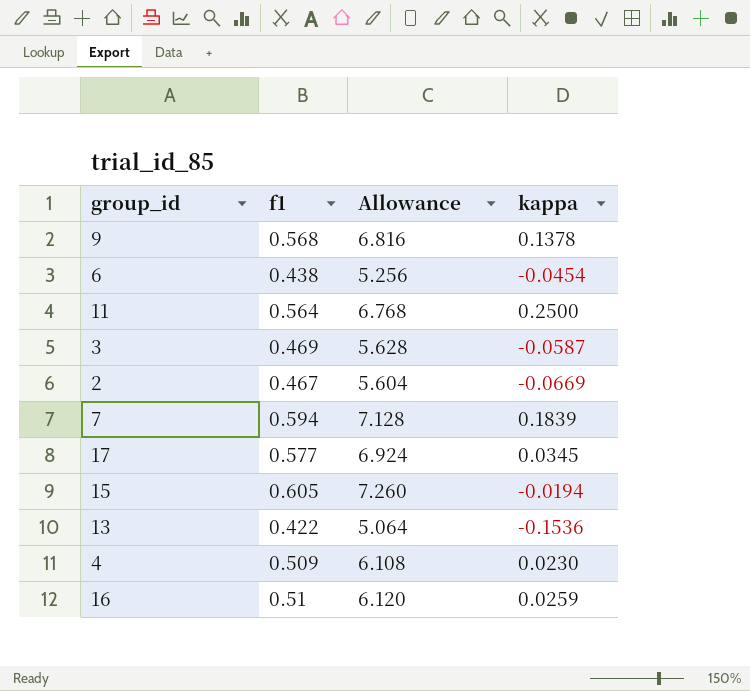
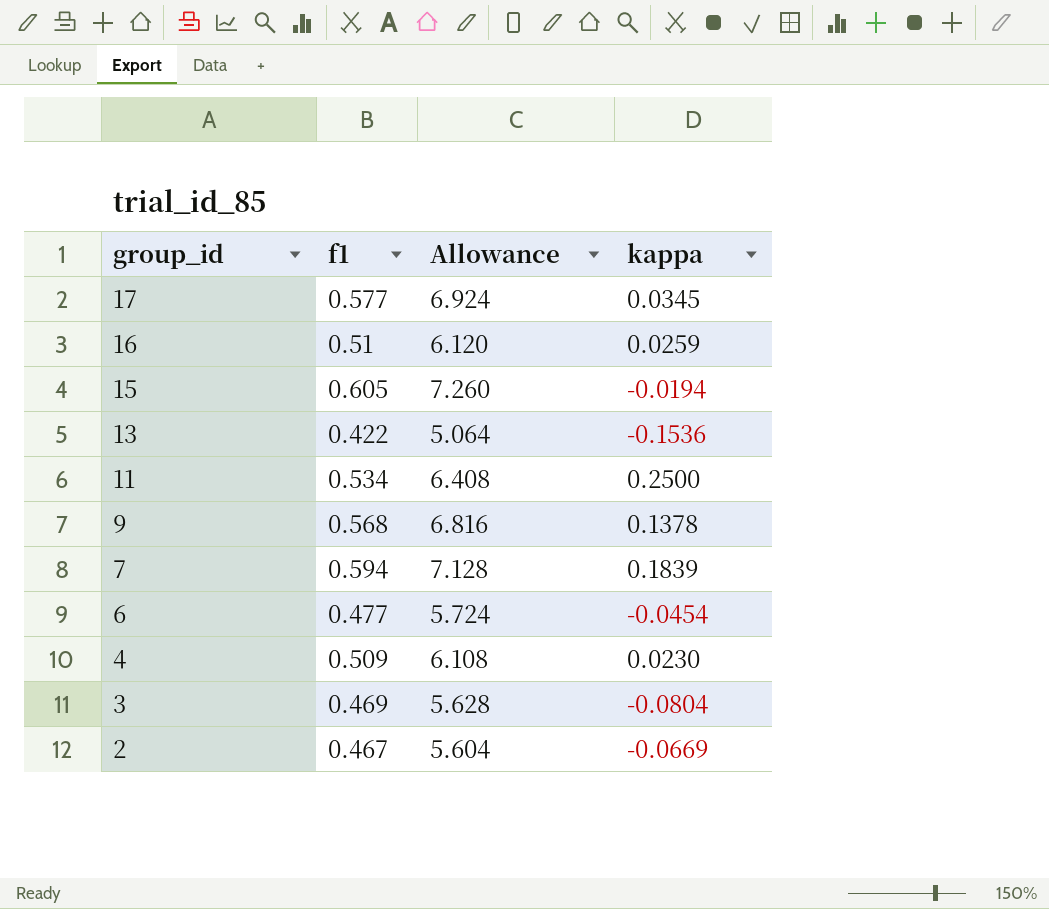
row order: none -> group_id descending
11 | f1: 0.564 -> 0.534
11 | Allowance: 6.768 -> 6.408
6 | f1: 0.438 -> 0.477
6 | Allowance: 5.256 -> 5.724
3 | kappa: -0.0587 -> -0.0804

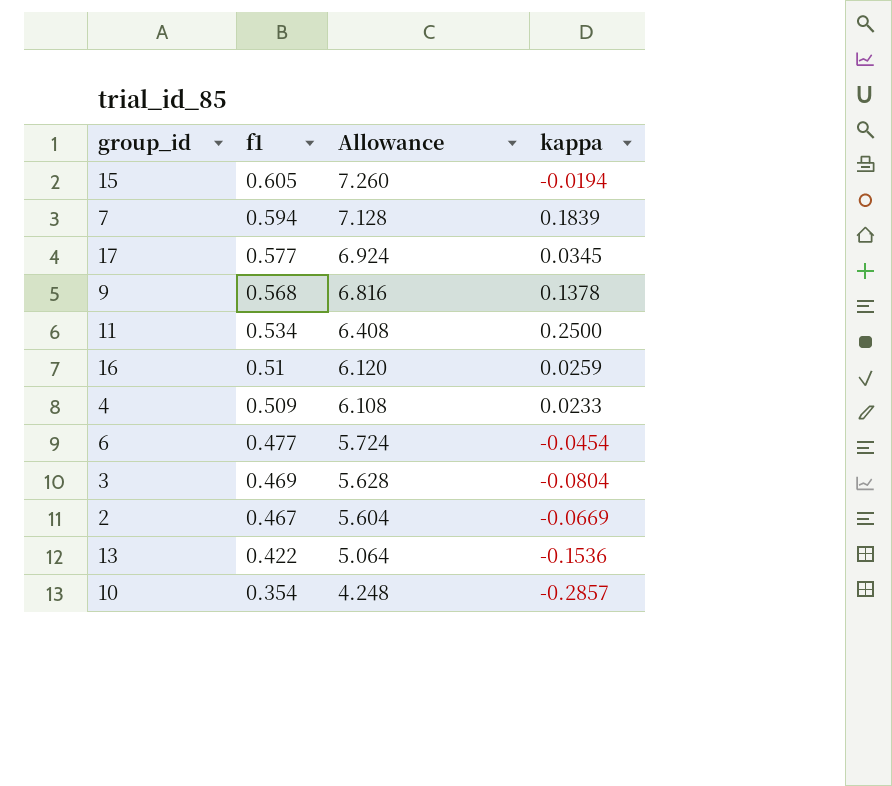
row order: group_id descending -> f1 descending
4 | kappa: 0.0230 -> 0.0233
row 10: none -> 0.354 | 4.248 | -0.2857

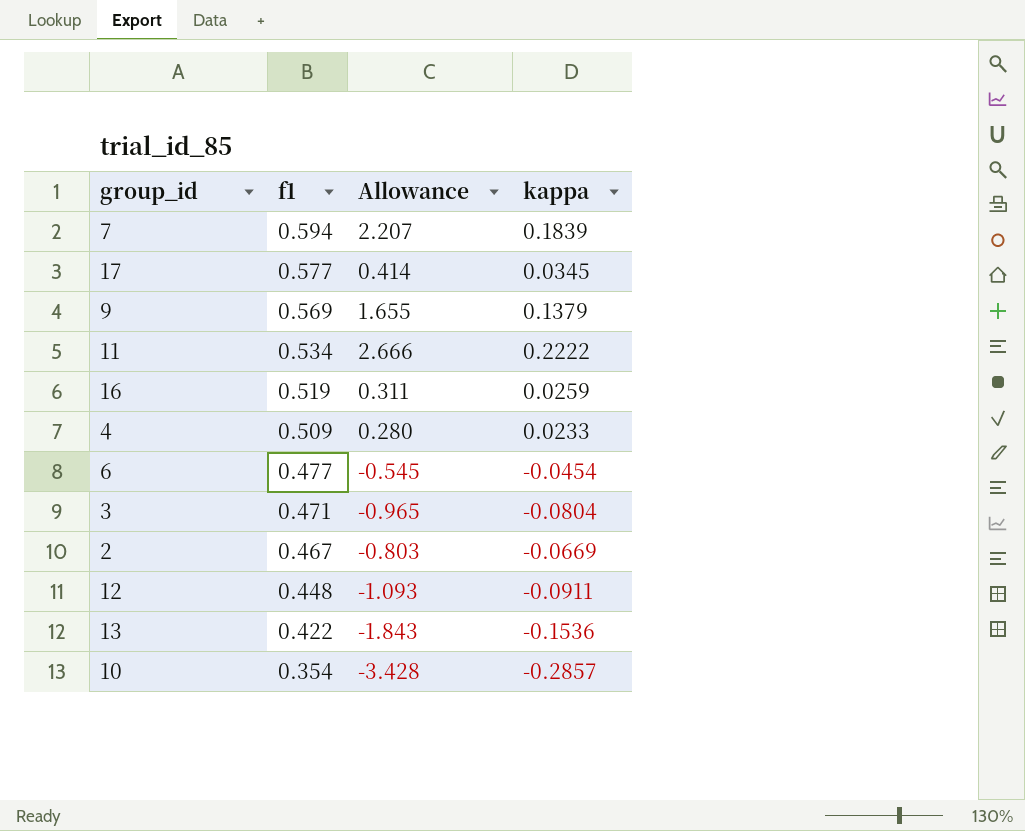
column Allowance | formula: [f1] * 12 -> [kappa] * 12
row 15: 0.605 | 7.260 | -0.0194 -> none
9 | f1: 0.568 -> 0.569
9 | kappa: 0.1378 -> 0.1379
11 | kappa: 0.2500 -> 0.2222
16 | f1: 0.51 -> 0.519
3 | f1: 0.469 -> 0.471
row 12: none -> 0.448 | -1.093 | -0.0911

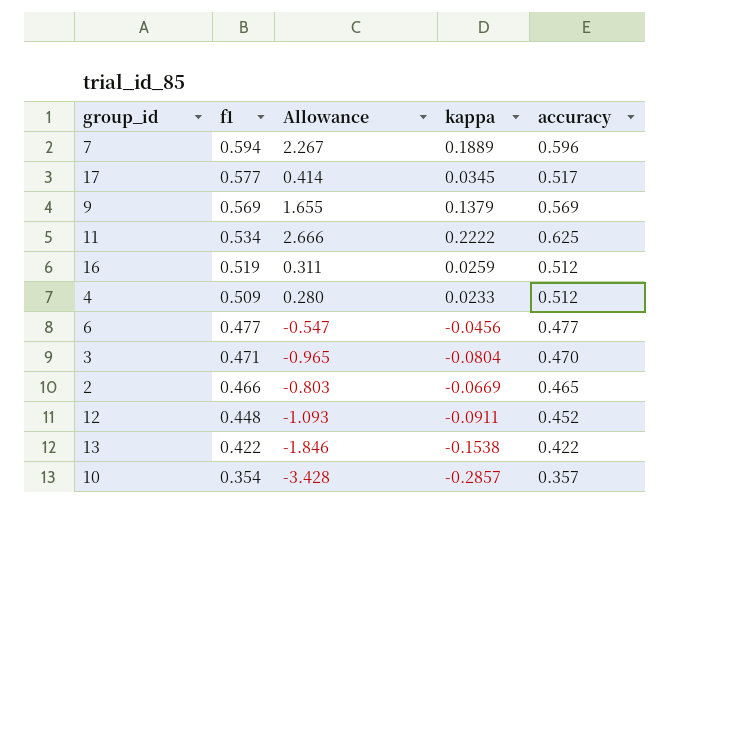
column accuracy | position: none -> 5
7 | Allowance: 2.207 -> 2.267
7 | kappa: 0.1839 -> 0.1889
6 | Allowance: -0.545 -> -0.547
6 | kappa: -0.0454 -> -0.0456
2 | f1: 0.467 -> 0.466
13 | Allowance: -1.843 -> -1.846
13 | kappa: -0.1536 -> -0.1538

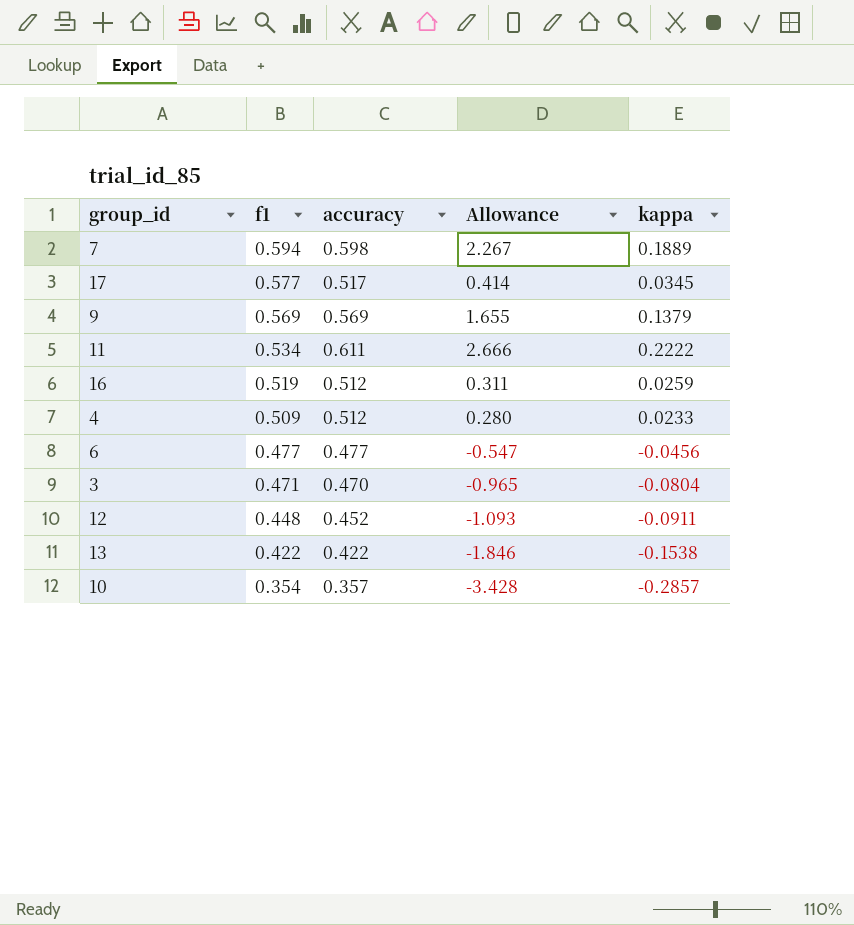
column accuracy | position: 5 -> 3
row 2: 0.466 | -0.803 | -0.0669 | 0.465 -> none
7 | accuracy: 0.596 -> 0.598
11 | accuracy: 0.625 -> 0.611

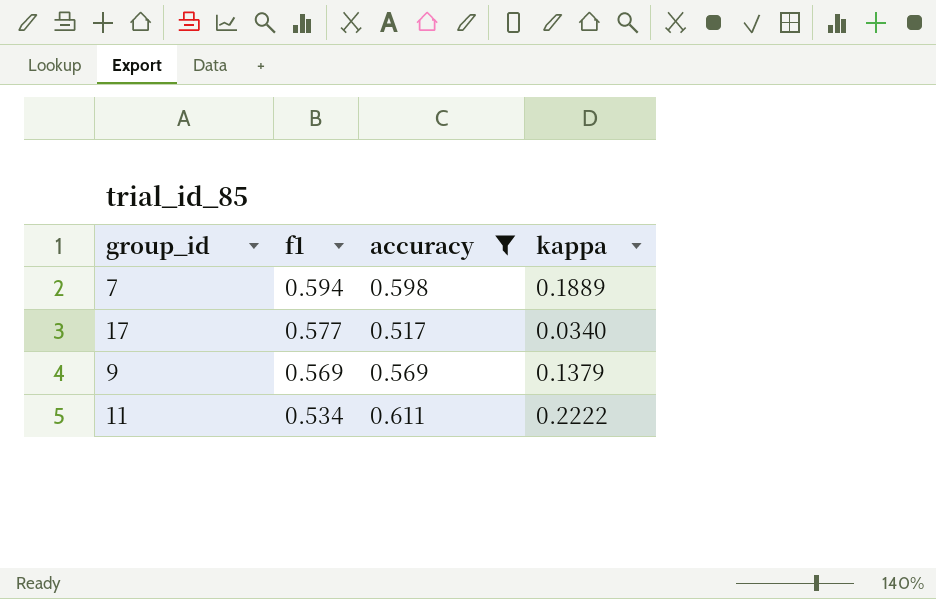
filter: none -> accuracy >= 0.517
column Allowance | formula: [kappa] * 12 -> none
17 | kappa: 0.0345 -> 0.0340

